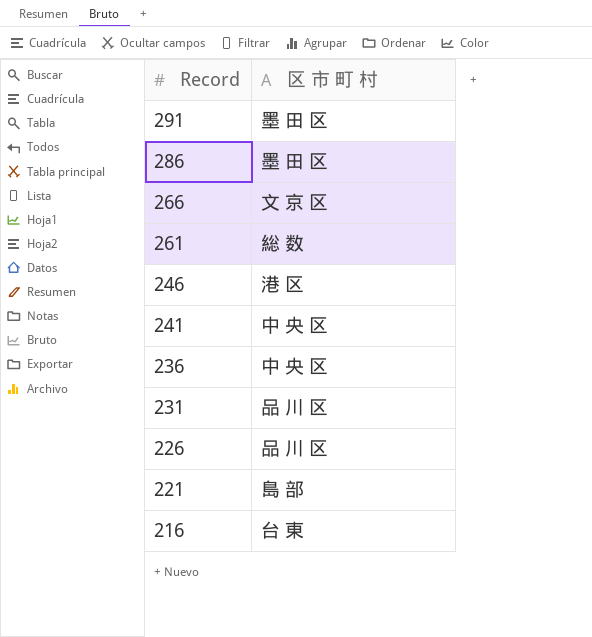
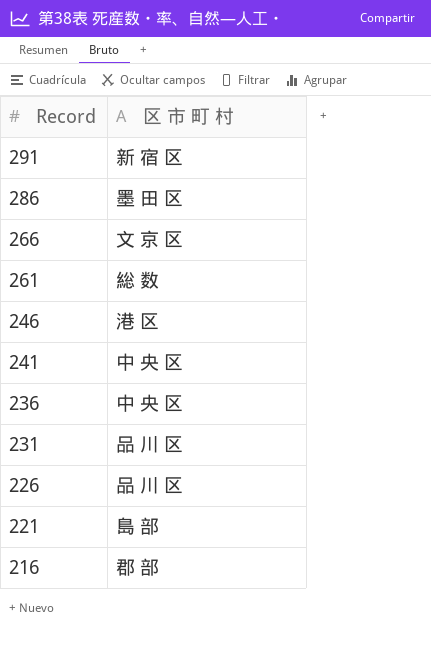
291 | 区 市 町 村: 墨 田 区 -> 新 宿 区
216 | 区 市 町 村: 台 東 -> 郡 部

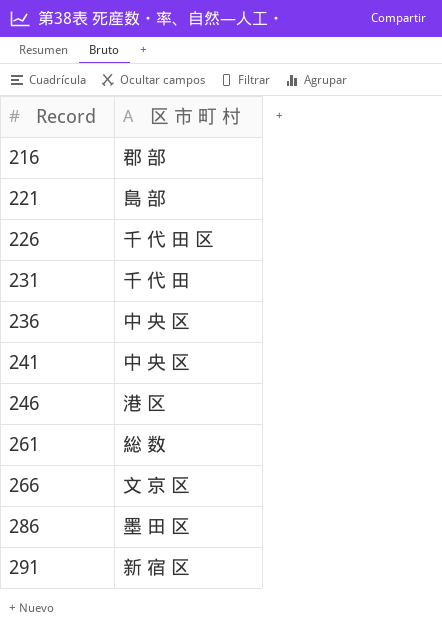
row order: Record descending -> Record ascending
226 | 区 市 町 村: 品 川 区 -> 千 代 田 区
231 | 区 市 町 村: 品 川 区 -> 千 代 田

